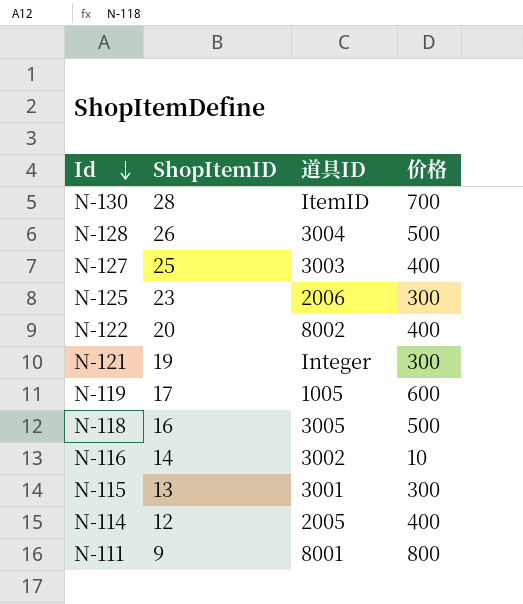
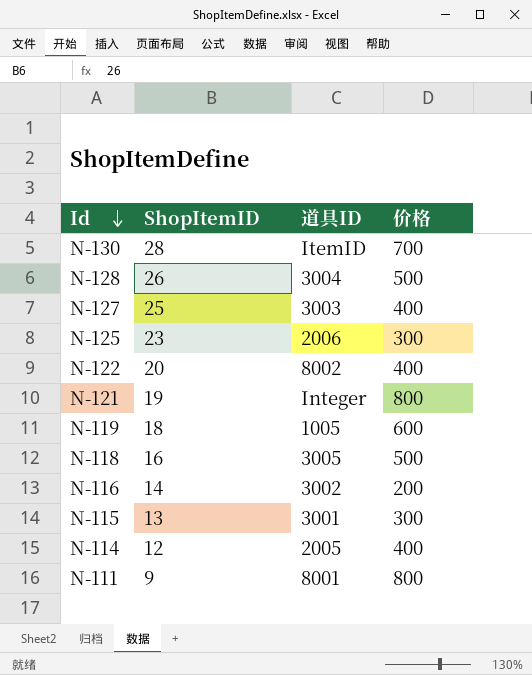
N-121 | 价格: 300 -> 800
N-119 | ShopItemID: 17 -> 18
N-116 | 价格: 10 -> 200

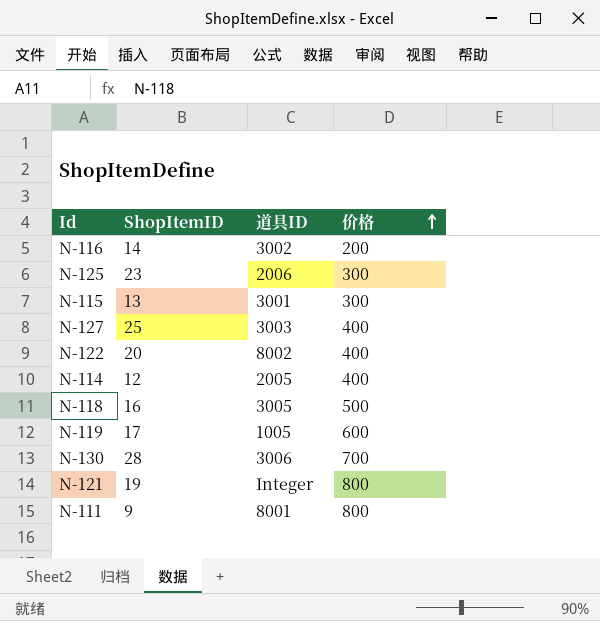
row order: Id descending -> 价格 ascending
row N-128: 26 | 3004 | 500 -> none
N-119 | ShopItemID: 18 -> 17
N-130 | 道具ID: ItemID -> 3006

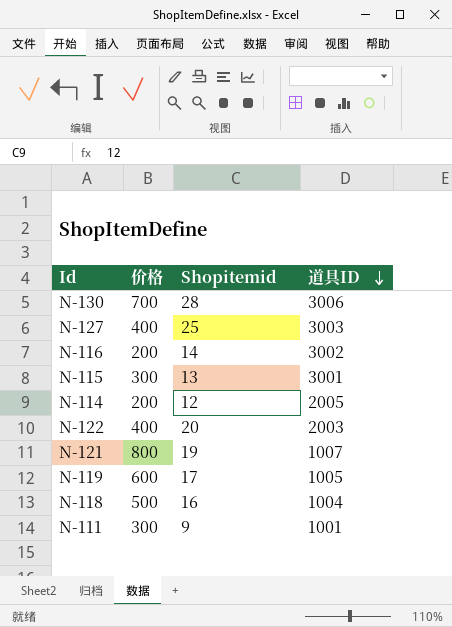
row order: 价格 ascending -> 道具ID descending
column 价格 | position: 4 -> 2
column name: ShopItemID -> Shopitemid
row N-125: 23 | 2006 | 300 -> none
N-114 | 价格: 400 -> 200
N-122 | 道具ID: 8002 -> 2003
N-121 | 道具ID: Integer -> 1007
N-118 | 道具ID: 3005 -> 1004
N-111 | 价格: 800 -> 300
N-111 | 道具ID: 8001 -> 1001

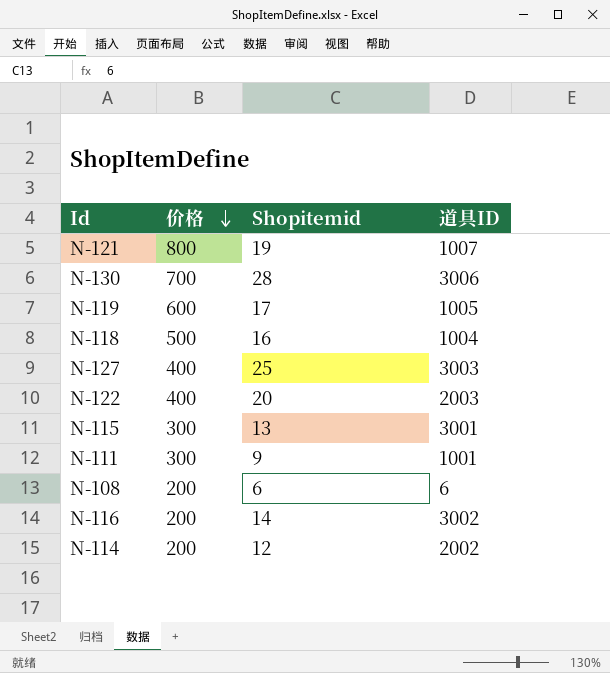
row order: 道具ID descending -> 价格 descending
row N-108: none -> 200 | 6 | 6
N-114 | 道具ID: 2005 -> 2002

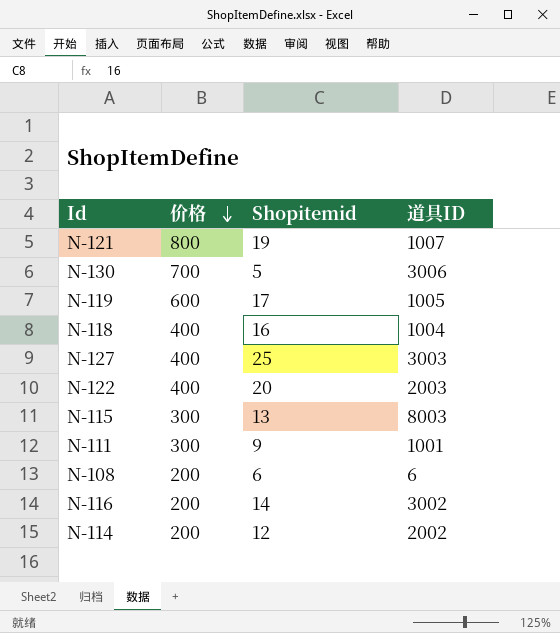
N-130 | Shopitemid: 28 -> 5
N-118 | 价格: 500 -> 400
N-115 | 道具ID: 3001 -> 8003

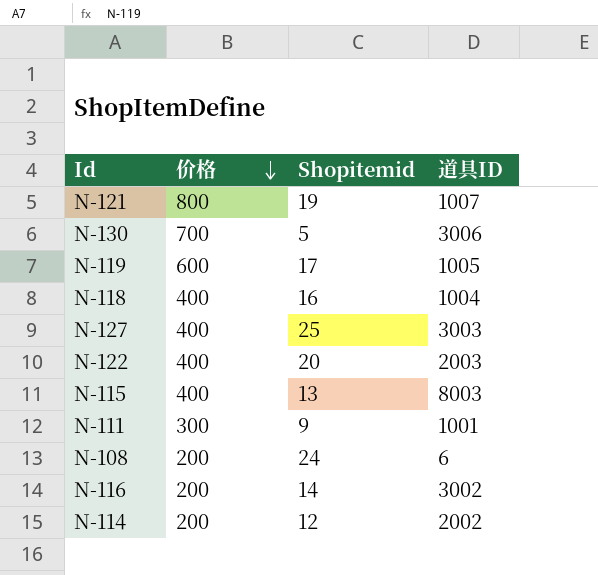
N-115 | 价格: 300 -> 400
N-108 | Shopitemid: 6 -> 24

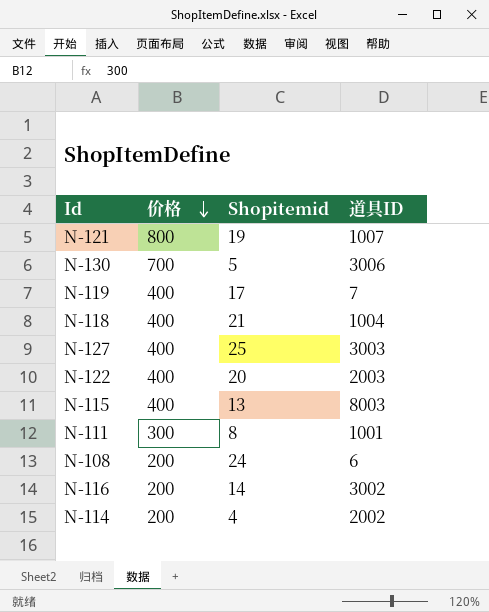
N-119 | 价格: 600 -> 400
N-119 | 道具ID: 1005 -> 7
N-118 | Shopitemid: 16 -> 21
N-111 | Shopitemid: 9 -> 8
N-114 | Shopitemid: 12 -> 4

